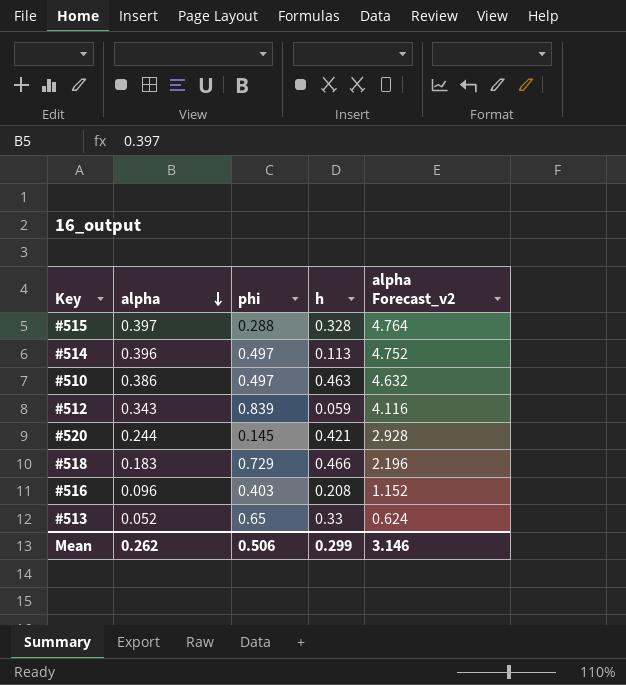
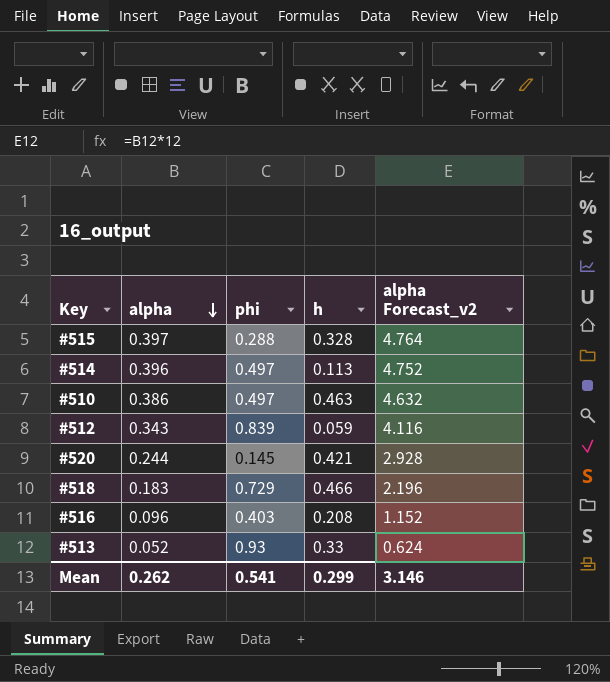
#513 | phi: 0.65 -> 0.93
Mean | phi: 0.506 -> 0.541

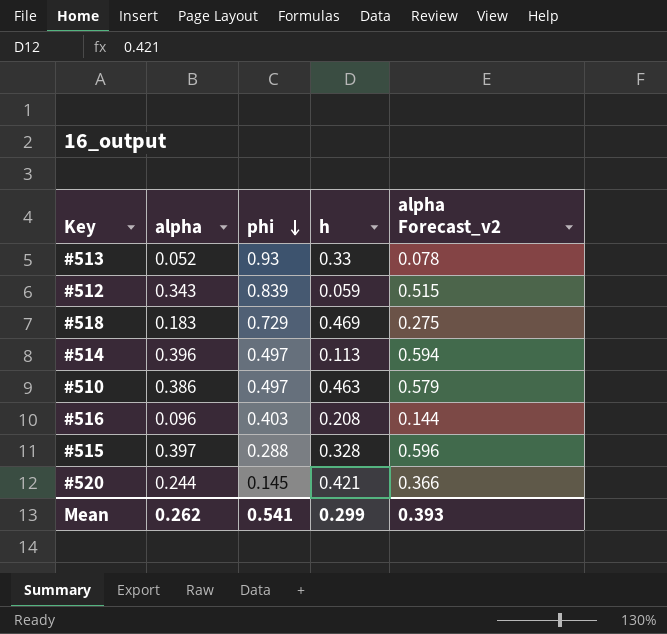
row order: alpha descending -> phi descending
column alpha Forecast_v2 | formula: [alpha] * 12 -> [alpha] * 1.5
#518 | h: 0.466 -> 0.469
Mean | alpha Forecast_v2: 3.146 -> 0.393

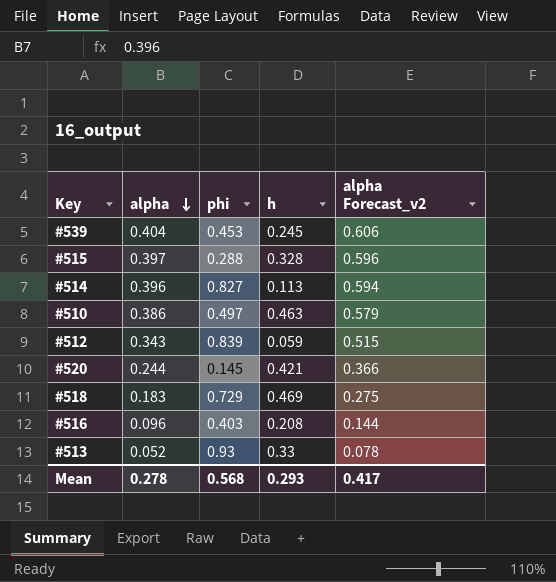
row order: phi descending -> alpha descending
row #539: none -> 0.404 | 0.453 | 0.245 | 0.606
#514 | phi: 0.497 -> 0.827
Mean | alpha: 0.262 -> 0.278
Mean | phi: 0.541 -> 0.568
Mean | h: 0.299 -> 0.293
Mean | alpha Forecast_v2: 0.393 -> 0.417

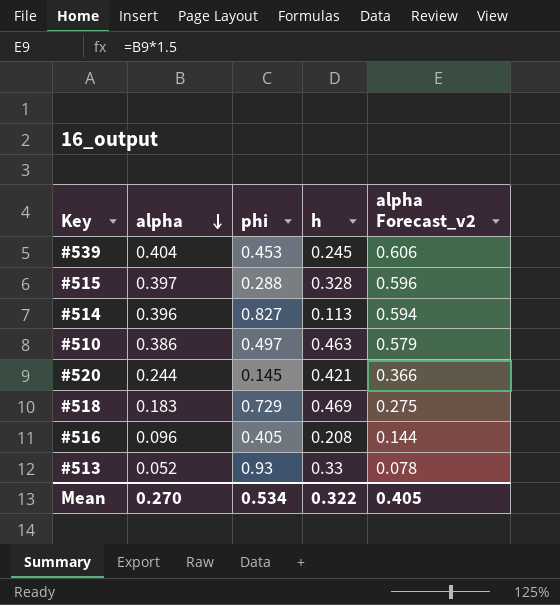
row #512: 0.343 | 0.839 | 0.059 | 0.515 -> none
#516 | phi: 0.403 -> 0.405
Mean | alpha: 0.278 -> 0.270
Mean | phi: 0.568 -> 0.534
Mean | h: 0.293 -> 0.322
Mean | alpha Forecast_v2: 0.417 -> 0.405

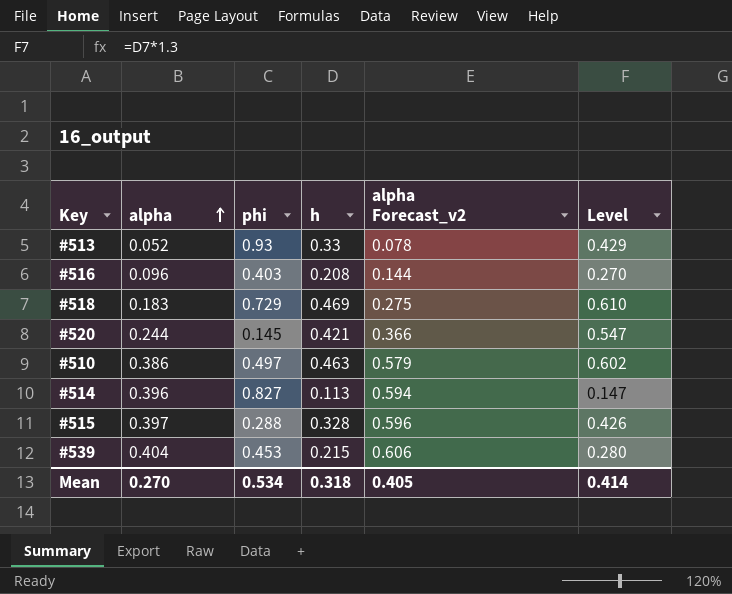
row order: alpha descending -> alpha ascending
column Level | formula: none -> [h] * 1.3
#516 | phi: 0.405 -> 0.403
#539 | h: 0.245 -> 0.215
Mean | h: 0.322 -> 0.318

